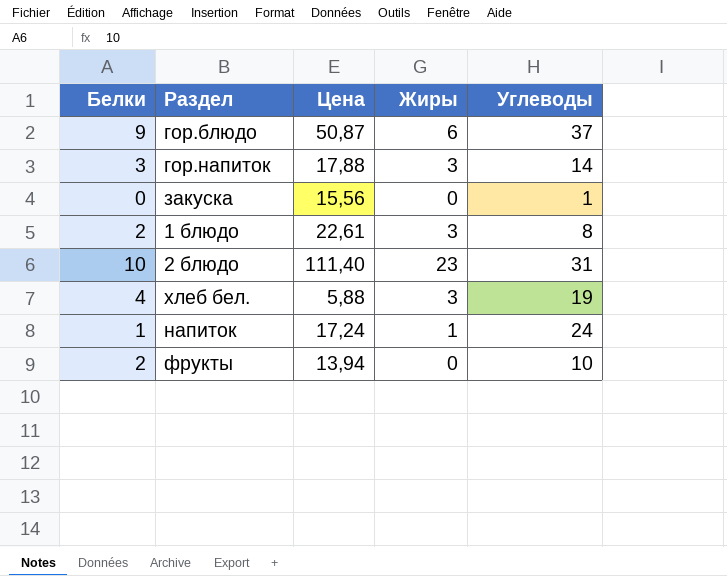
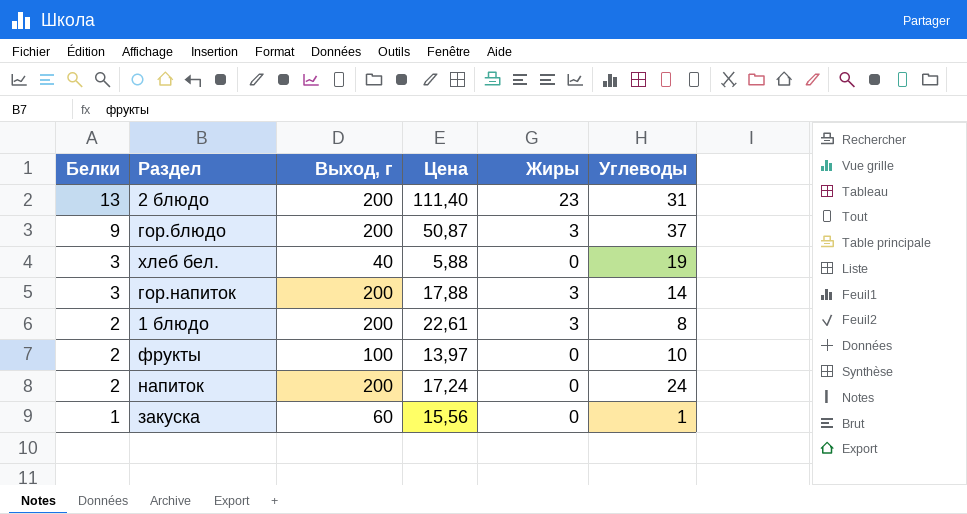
row order: none -> Белки descending
column Выход, г | position: none -> 3
2 блюдо | Белки: 10 -> 13
гор.блюдо | Жиры: 6 -> 3
хлеб бел. | Белки: 4 -> 3
хлеб бел. | Жиры: 3 -> 0
фрукты | Цена: 13,94 -> 13,97
напиток | Белки: 1 -> 2
напиток | Жиры: 1 -> 0
закуска | Белки: 0 -> 1

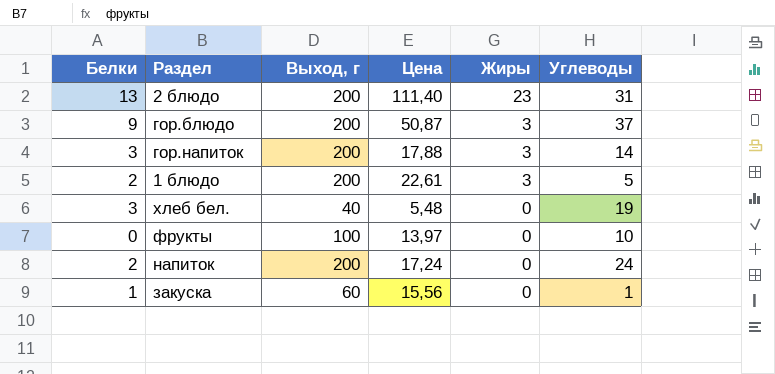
row order: Белки descending -> Жиры descending
1 блюдо | Углеводы: 8 -> 5
хлеб бел. | Цена: 5,88 -> 5,48
фрукты | Белки: 2 -> 0

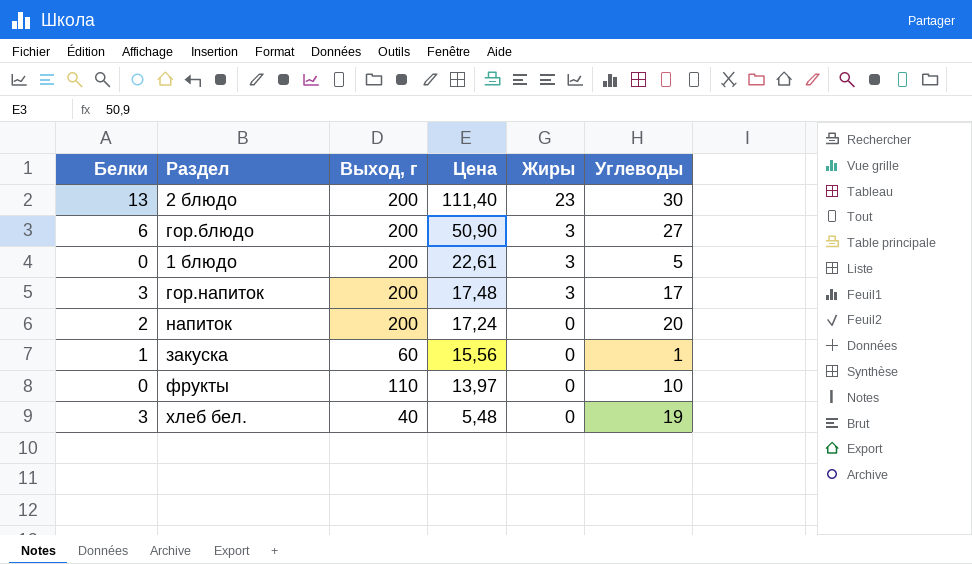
row order: Жиры descending -> Цена descending
2 блюдо | Углеводы: 31 -> 30
гор.блюдо | Белки: 9 -> 6
гор.блюдо | Цена: 50,87 -> 50,90
гор.блюдо | Углеводы: 37 -> 27
1 блюдо | Белки: 2 -> 0
гор.напиток | Цена: 17,88 -> 17,48
гор.напиток | Углеводы: 14 -> 17
напиток | Углеводы: 24 -> 20
фрукты | Выход, г: 100 -> 110

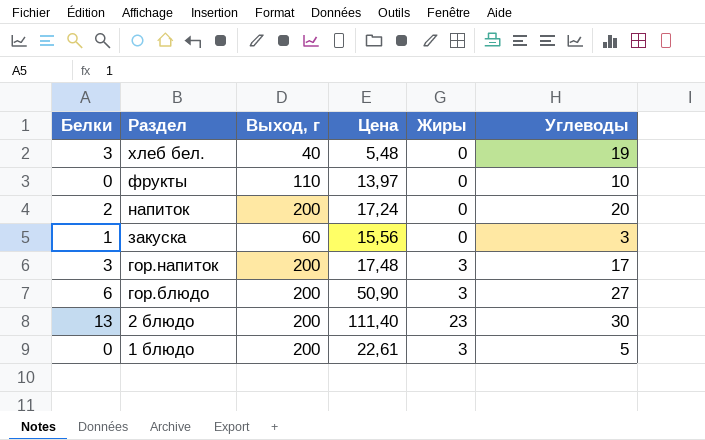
row order: Цена descending -> Раздел descending
закуска | Углеводы: 1 -> 3

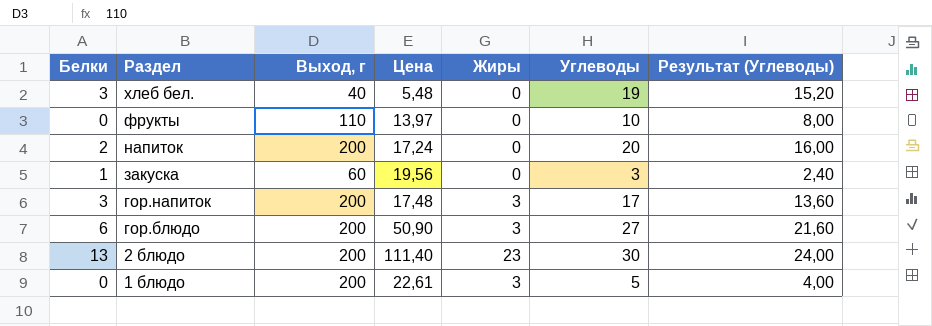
column Результат (Углеводы) | formula: none -> [Углеводы] * 0,8
закуска | Цена: 15,56 -> 19,56

